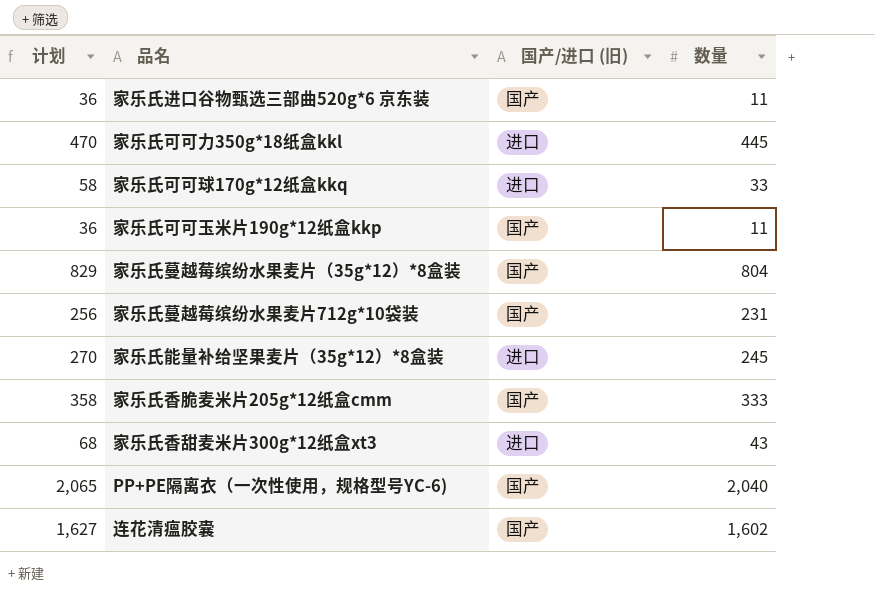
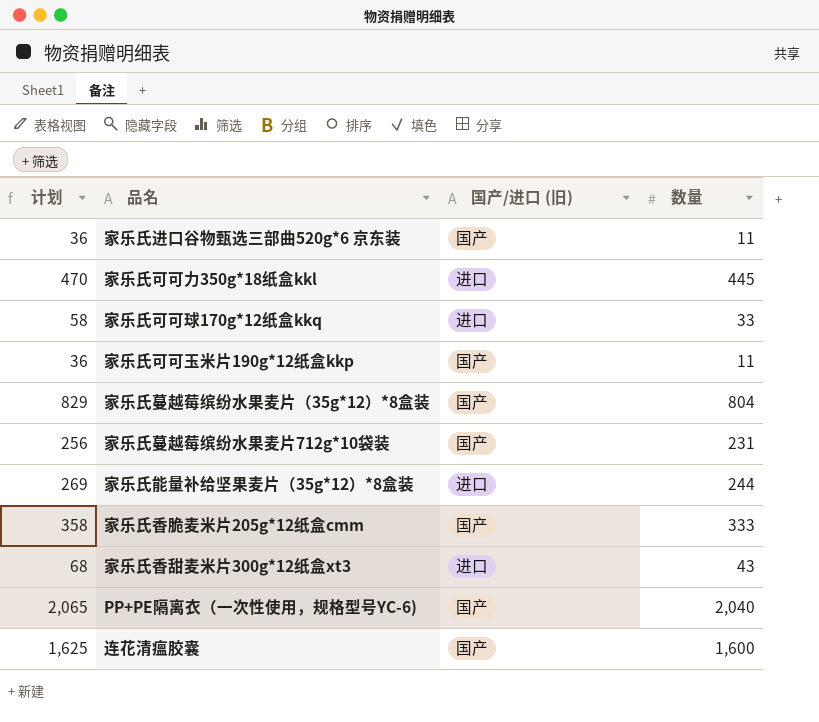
家乐氏能量补给坚果麦片（35g*12）*8盒装 | 计划: 270 -> 269
家乐氏能量补给坚果麦片（35g*12）*8盒装 | 数量: 245 -> 244
连花清瘟胶囊 | 计划: 1,627 -> 1,625
连花清瘟胶囊 | 数量: 1,602 -> 1,600

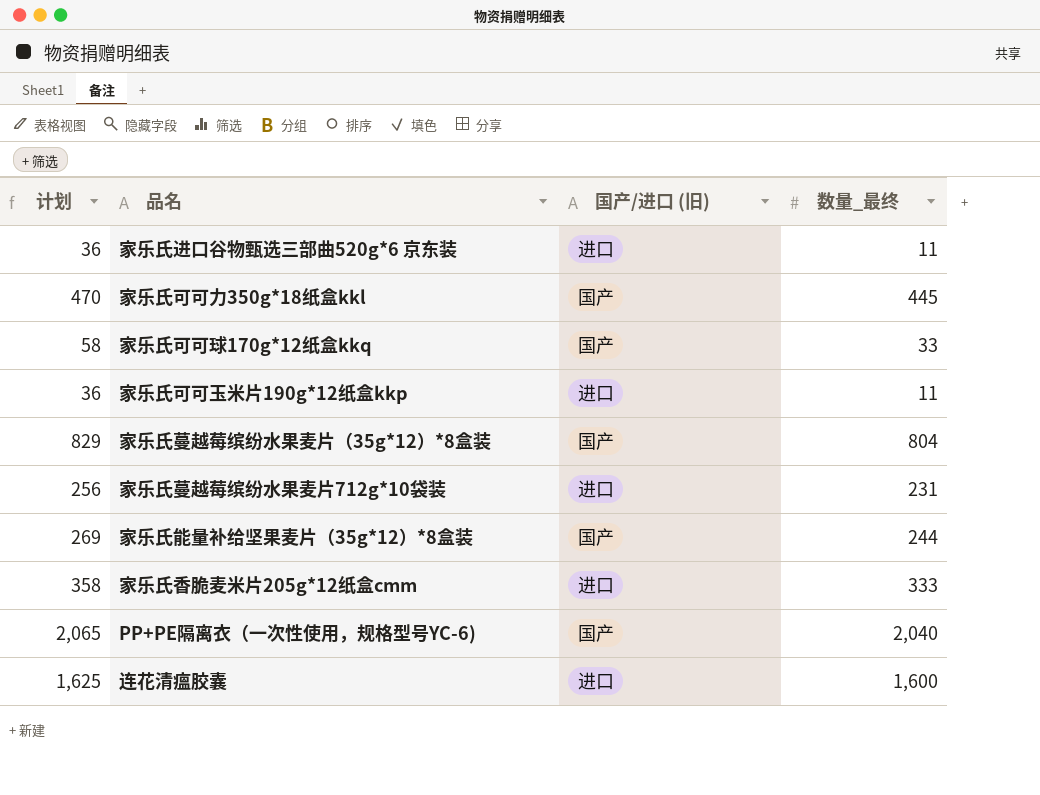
column name: 数量 -> 数量_最终
row 家乐氏香甜麦米片300g*12纸盒xt3: 68 | 进口 | 43 -> none
家乐氏进口谷物甄选三部曲520g*6 京东装 | 国产/进口 (旧): 国产 -> 进口
家乐氏可可力350g*18纸盒kkl | 国产/进口 (旧): 进口 -> 国产
家乐氏可可球170g*12纸盒kkq | 国产/进口 (旧): 进口 -> 国产
家乐氏可可玉米片190g*12纸盒kkp | 国产/进口 (旧): 国产 -> 进口
家乐氏蔓越莓缤纷水果麦片712g*10袋装 | 国产/进口 (旧): 国产 -> 进口
家乐氏能量补给坚果麦片（35g*12）*8盒装 | 国产/进口 (旧): 进口 -> 国产
家乐氏香脆麦米片205g*12纸盒cmm | 国产/进口 (旧): 国产 -> 进口
连花清瘟胶囊 | 国产/进口 (旧): 国产 -> 进口

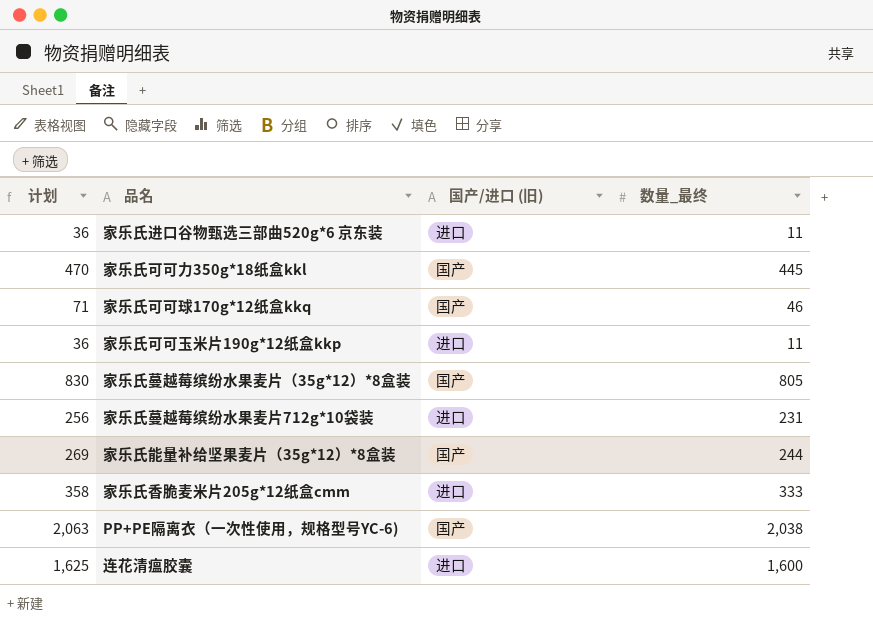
家乐氏可可球170g*12纸盒kkq | 计划: 58 -> 71
家乐氏可可球170g*12纸盒kkq | 数量_最终: 33 -> 46
家乐氏蔓越莓缤纷水果麦片（35g*12）*8盒装 | 计划: 829 -> 830
家乐氏蔓越莓缤纷水果麦片（35g*12）*8盒装 | 数量_最终: 804 -> 805
PP+PE隔离衣（一次性使用，规格型号YC-6) | 计划: 2,065 -> 2,063
PP+PE隔离衣（一次性使用，规格型号YC-6) | 数量_最终: 2,040 -> 2,038

